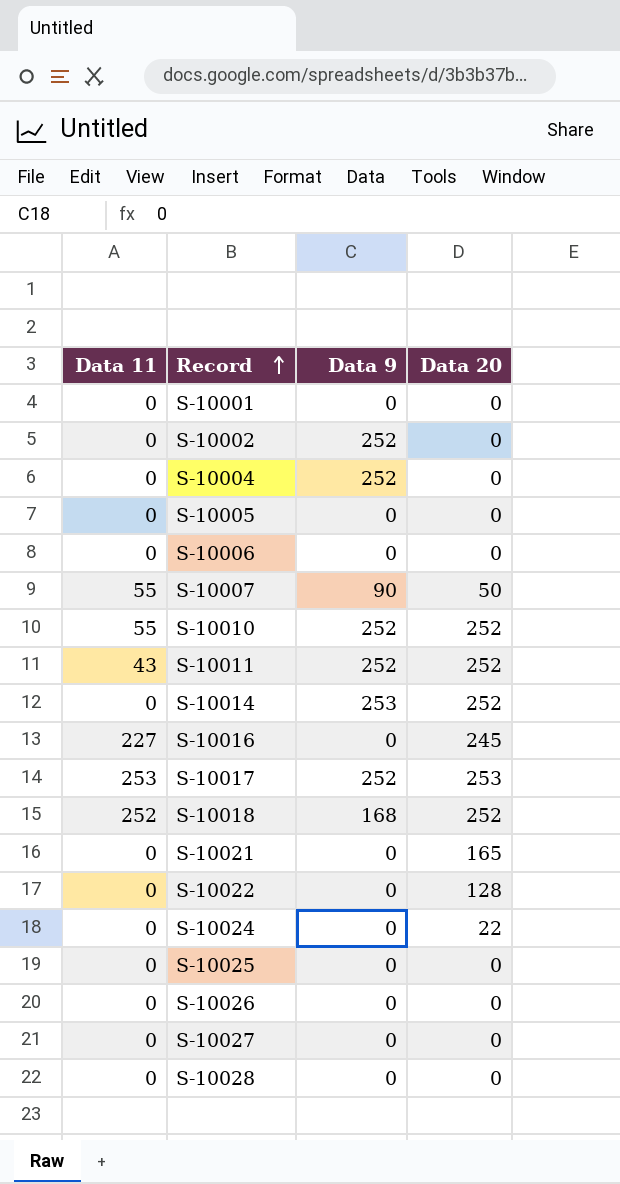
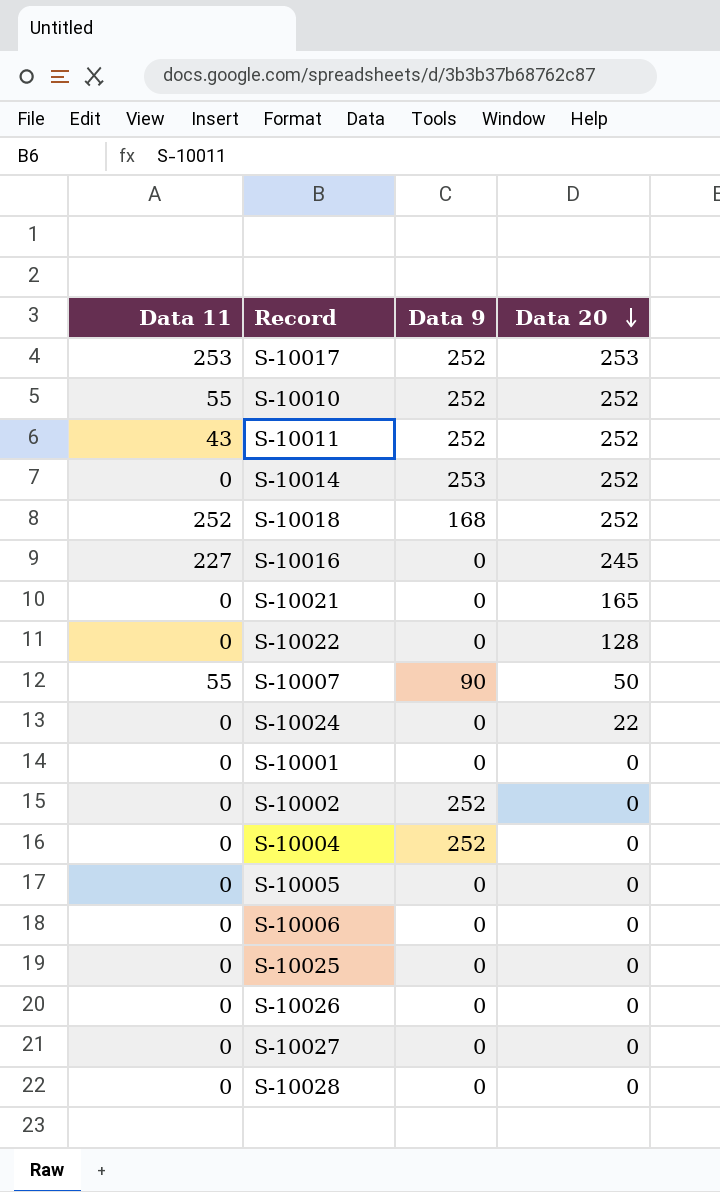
row order: Record ascending -> Data 20 descending

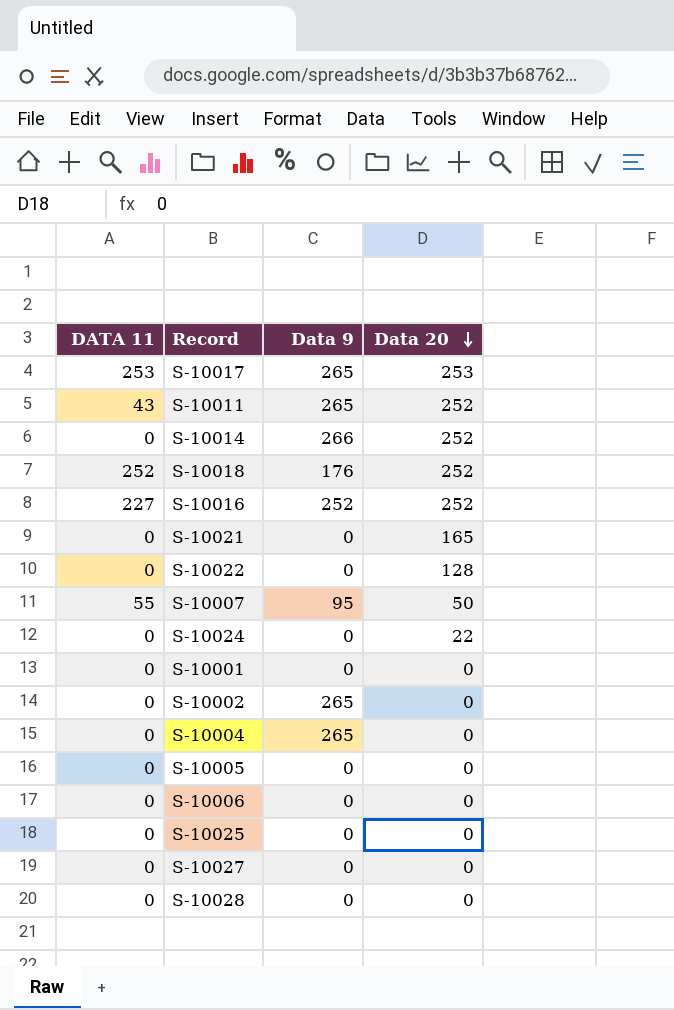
column name: Data 11 -> DATA 11
row S-10010: 55 | 252 | 252 -> none
row S-10026: 0 | 0 | 0 -> none
S-10017 | Data 9: 252 -> 265
S-10011 | Data 9: 252 -> 265
S-10014 | Data 9: 253 -> 266
S-10018 | Data 9: 168 -> 176
S-10016 | Data 9: 0 -> 252
S-10016 | Data 20: 245 -> 252
S-10007 | Data 9: 90 -> 95
S-10002 | Data 9: 252 -> 265
S-10004 | Data 9: 252 -> 265

